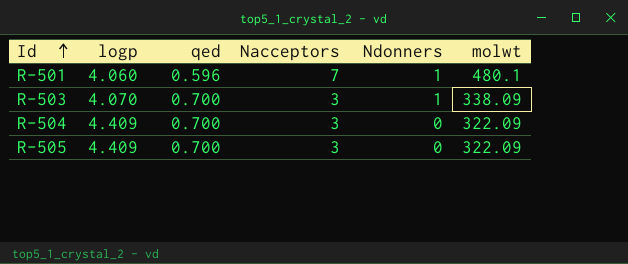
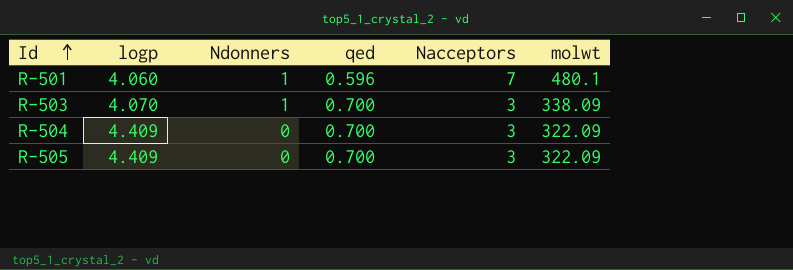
column Ndonners | position: 5 -> 3

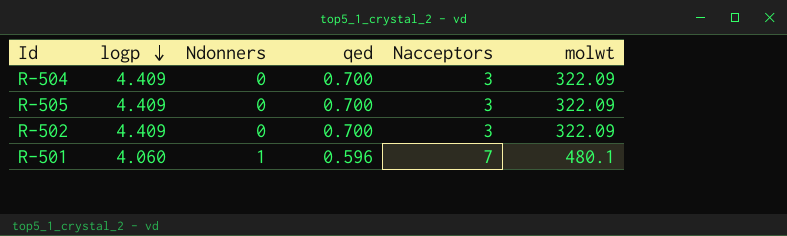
row order: Id ascending -> logp descending
row R-503: 4.070 | 1 | 0.700 | 3 | 338.09 -> none
row R-502: none -> 4.409 | 0 | 0.700 | 3 | 322.09

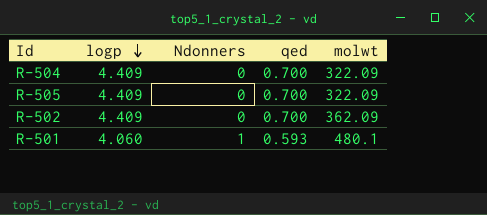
column Nacceptors | position: 5 -> none
R-502 | molwt: 322.09 -> 362.09
R-501 | qed: 0.596 -> 0.593

